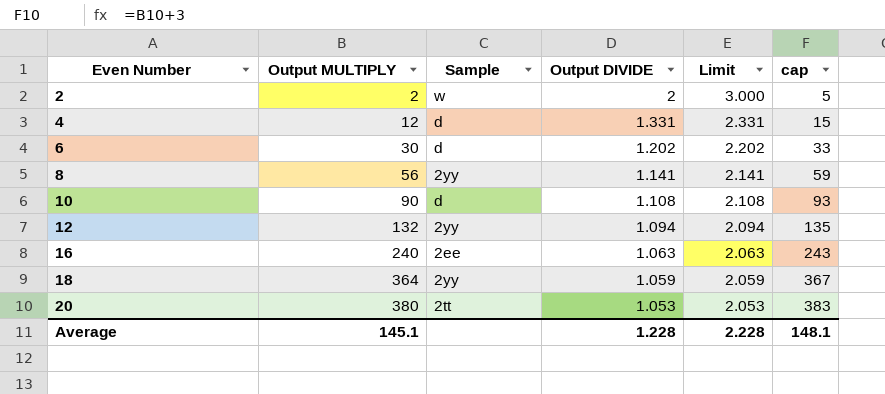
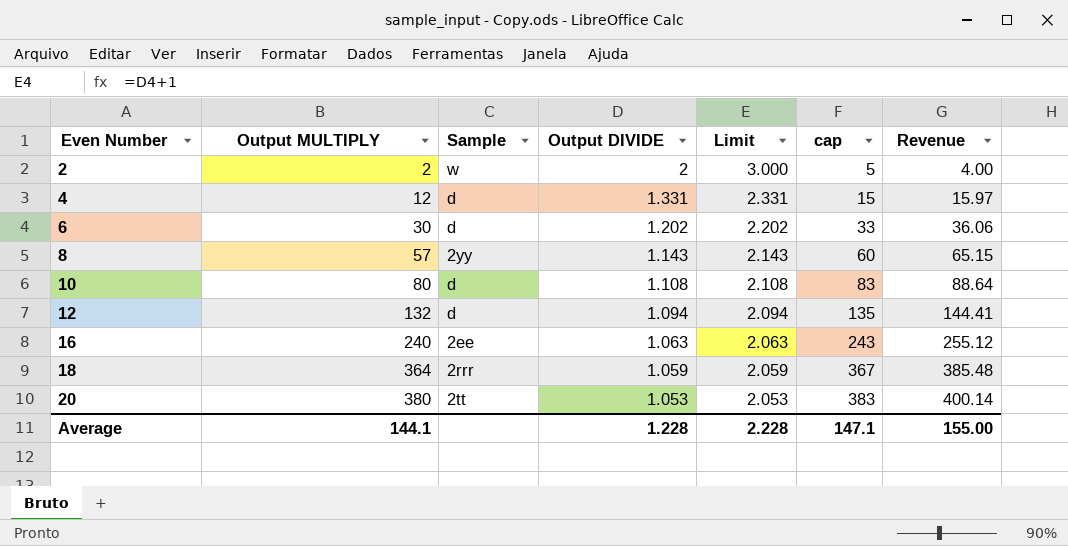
column Revenue | formula: none -> [Output MULTIPLY] * [Output DIVIDE]
8 | Output MULTIPLY: 56 -> 57
8 | Output DIVIDE: 1.141 -> 1.143
8 | Limit: 2.141 -> 2.143
8 | cap: 59 -> 60
10 | Output MULTIPLY: 90 -> 80
10 | cap: 93 -> 83
12 | Sample: 2yy -> d
18 | Sample: 2yy -> 2rrr
Average | Output MULTIPLY: 145.1 -> 144.1
Average | cap: 148.1 -> 147.1

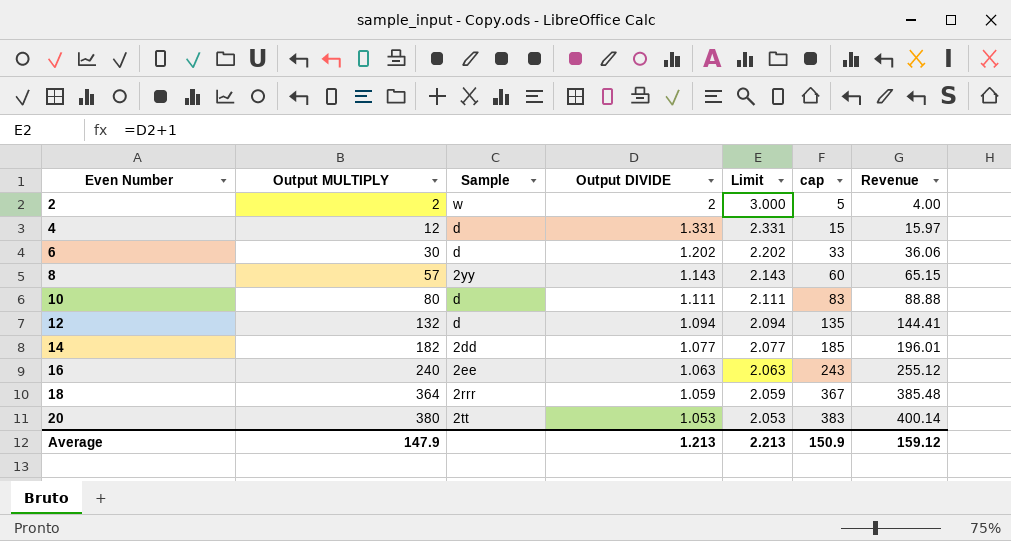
10 | Output DIVIDE: 1.108 -> 1.111
10 | Limit: 2.108 -> 2.111
10 | Revenue: 88.64 -> 88.88
row 14: none -> 182 | 2dd | 1.077 | 2.077 | 185 | 196.01
Average | Output MULTIPLY: 144.1 -> 147.9
Average | Output DIVIDE: 1.228 -> 1.213
Average | Limit: 2.228 -> 2.213
Average | cap: 147.1 -> 150.9
Average | Revenue: 155.00 -> 159.12

